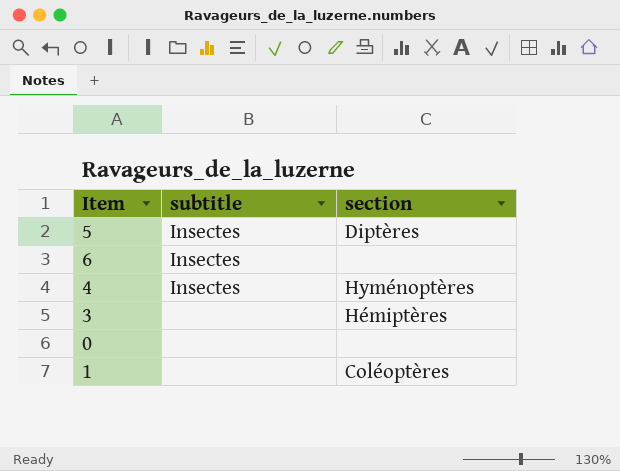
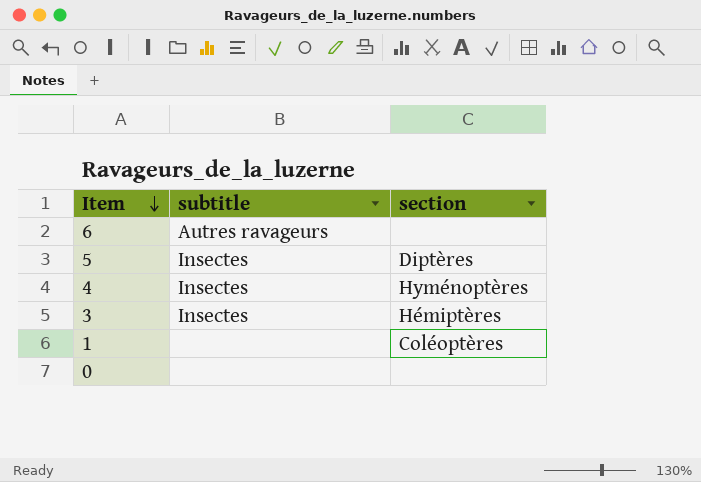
row order: none -> Item descending
6 | subtitle: Insectes -> Autres ravageurs
3 | subtitle: none -> Insectes

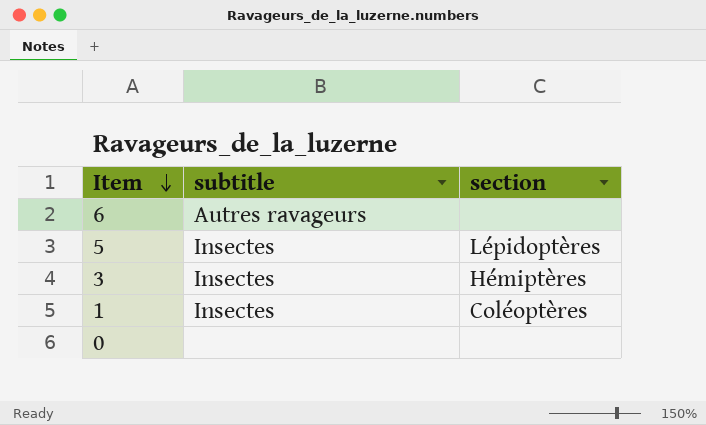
row 4: Insectes | Hyménoptères -> none
5 | section: Diptères -> Lépidoptères
1 | subtitle: none -> Insectes

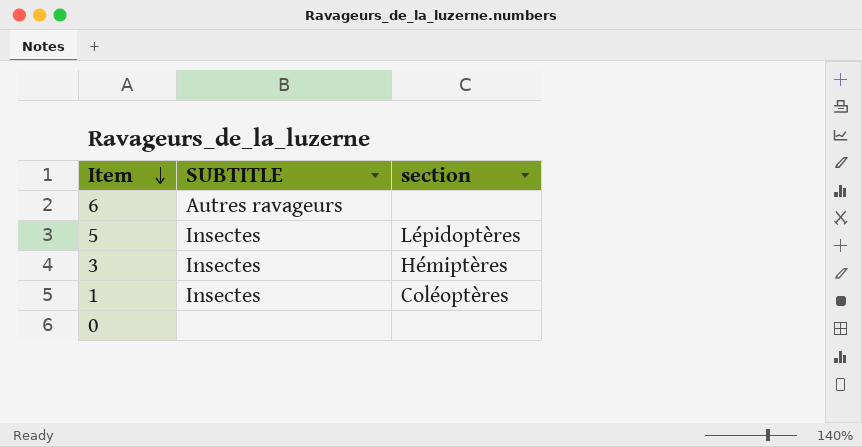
column name: subtitle -> SUBTITLE

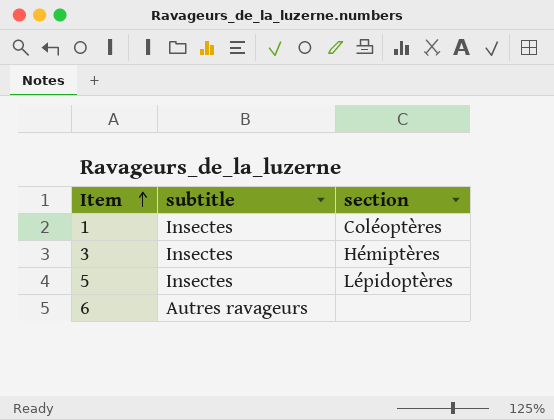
row order: Item descending -> Item ascending
column name: SUBTITLE -> subtitle
row 0: none | none -> none

